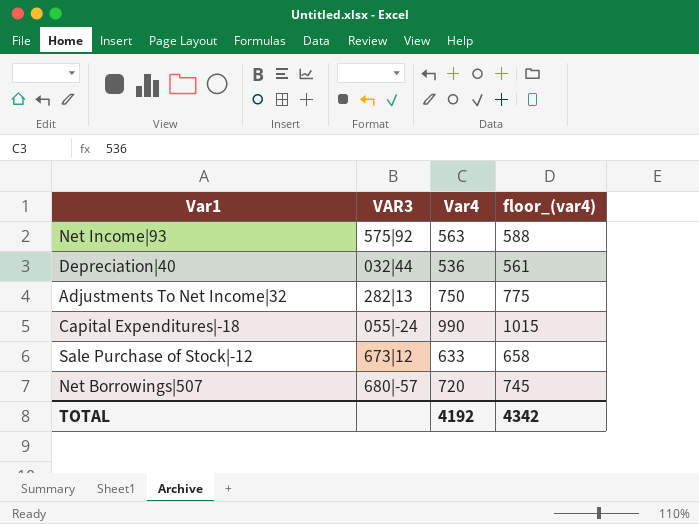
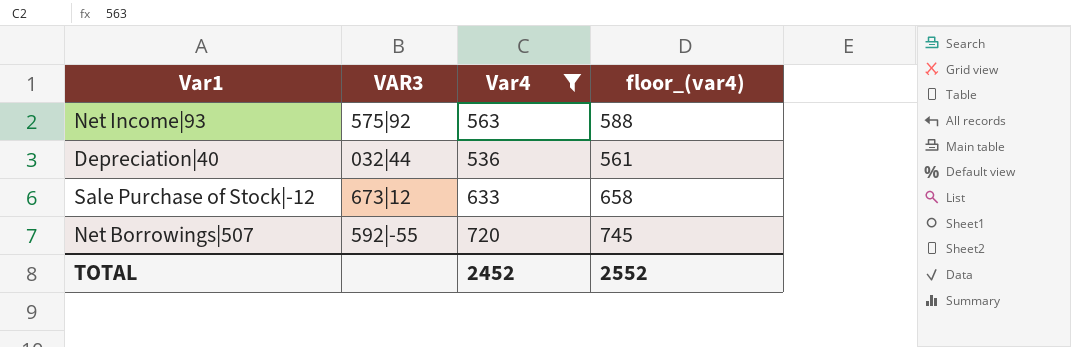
filter: none -> Var4 <= 720
Net Borrowings|507 | VAR3: 680|-57 -> 592|-55
TOTAL | Var4: 4192 -> 2452
TOTAL | floor_(var4): 4342 -> 2552

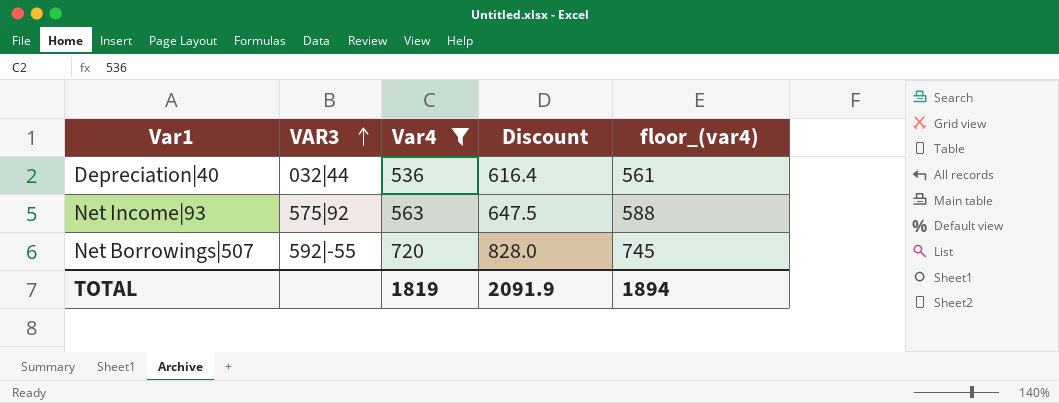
row order: none -> VAR3 ascending
column Discount | formula: none -> [Var4] * 1.15
row Sale Purchase of Stock|-12: 673|12 | 633 | 658 -> none
TOTAL | Var4: 2452 -> 1819
TOTAL | floor_(var4): 2552 -> 1894

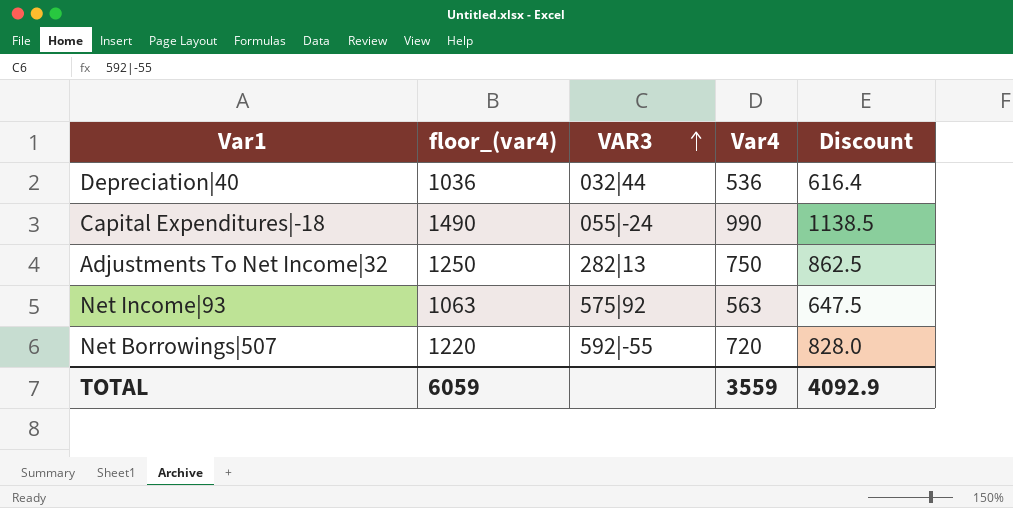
filter: Var4 <= 720 -> none
column floor_(var4) | formula: [Var4] + 25 -> [Var4] + 500
column floor_(var4) | position: 5 -> 2
TOTAL | floor_(var4): 1894 -> 6059
TOTAL | Var4: 1819 -> 3559
TOTAL | Discount: 2091.9 -> 4092.9

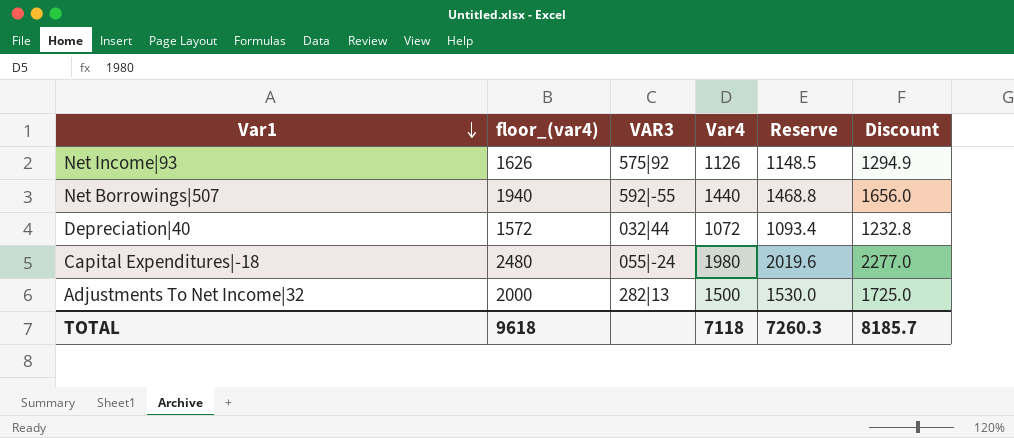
row order: VAR3 ascending -> Var1 descending
column Reserve | formula: none -> [Var4] * 1.02
Net Income|93 | floor_(var4): 1063 -> 1626
Net Income|93 | Var4: 563 -> 1126
Net Income|93 | Discount: 647.5 -> 1294.9
Net Borrowings|507 | floor_(var4): 1220 -> 1940
Net Borrowings|507 | Var4: 720 -> 1440
Net Borrowings|507 | Discount: 828.0 -> 1656.0
Depreciation|40 | floor_(var4): 1036 -> 1572
Depreciation|40 | Var4: 536 -> 1072
Depreciation|40 | Discount: 616.4 -> 1232.8
Capital Expenditures|-18 | floor_(var4): 1490 -> 2480
Capital Expenditures|-18 | Var4: 990 -> 1980
Capital Expenditures|-18 | Discount: 1138.5 -> 2277.0
Adjustments To Net Income|32 | floor_(var4): 1250 -> 2000
Adjustments To Net Income|32 | Var4: 750 -> 1500
Adjustments To Net Income|32 | Discount: 862.5 -> 1725.0
TOTAL | floor_(var4): 6059 -> 9618
TOTAL | Var4: 3559 -> 7118
TOTAL | Discount: 4092.9 -> 8185.7

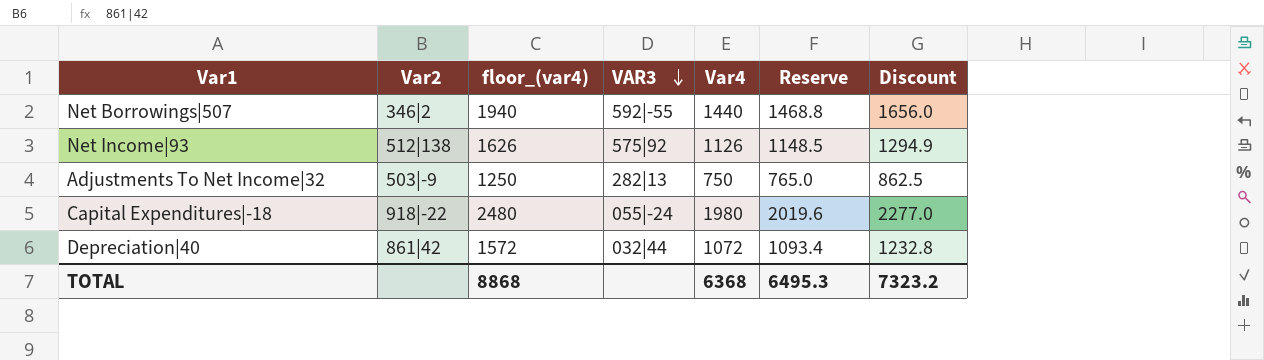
row order: Var1 descending -> VAR3 descending
column Var2 | position: none -> 2
Adjustments To Net Income|32 | floor_(var4): 2000 -> 1250
Adjustments To Net Income|32 | Var4: 1500 -> 750
Adjustments To Net Income|32 | Reserve: 1530.0 -> 765.0
Adjustments To Net Income|32 | Discount: 1725.0 -> 862.5
TOTAL | floor_(var4): 9618 -> 8868
TOTAL | Var4: 7118 -> 6368
TOTAL | Reserve: 7260.3 -> 6495.3
TOTAL | Discount: 8185.7 -> 7323.2

